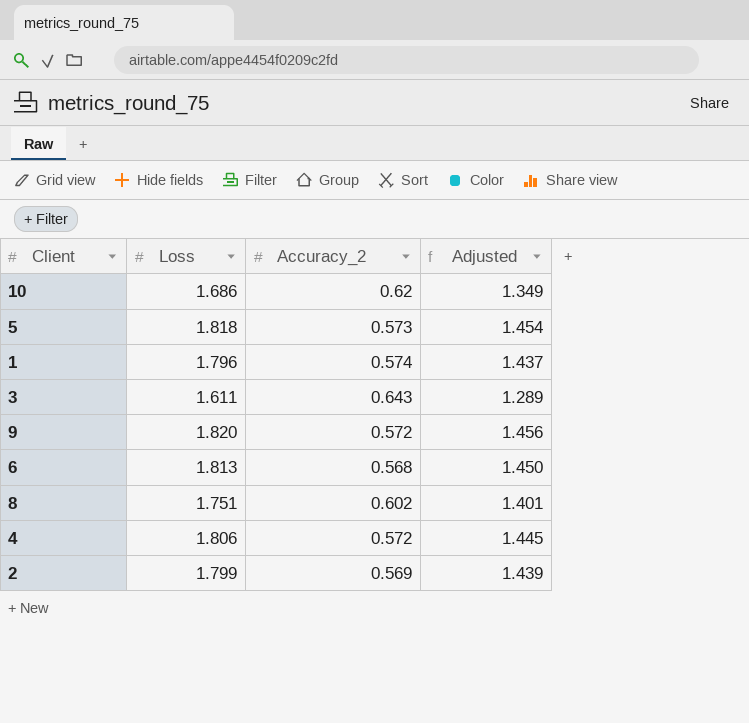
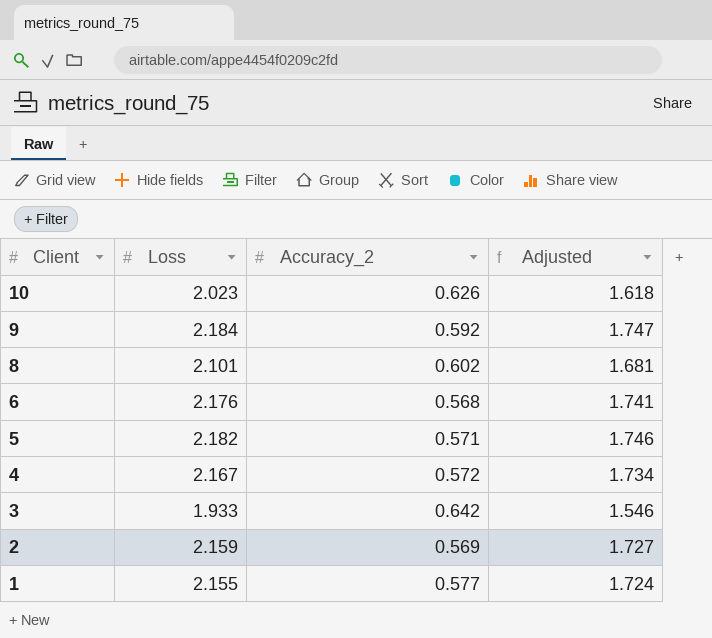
row order: none -> Client descending
10 | Loss: 1.686 -> 2.023
10 | Accuracy_2: 0.62 -> 0.626
10 | Adjusted: 1.349 -> 1.618
9 | Loss: 1.820 -> 2.184
9 | Accuracy_2: 0.572 -> 0.592
9 | Adjusted: 1.456 -> 1.747
8 | Loss: 1.751 -> 2.101
8 | Adjusted: 1.401 -> 1.681
6 | Loss: 1.813 -> 2.176
6 | Adjusted: 1.450 -> 1.741
5 | Loss: 1.818 -> 2.182
5 | Accuracy_2: 0.573 -> 0.571
5 | Adjusted: 1.454 -> 1.746
4 | Loss: 1.806 -> 2.167
4 | Adjusted: 1.445 -> 1.734
3 | Loss: 1.611 -> 1.933
3 | Accuracy_2: 0.643 -> 0.642
3 | Adjusted: 1.289 -> 1.546
2 | Loss: 1.799 -> 2.159
2 | Adjusted: 1.439 -> 1.727
1 | Loss: 1.796 -> 2.155
1 | Accuracy_2: 0.574 -> 0.577
1 | Adjusted: 1.437 -> 1.724

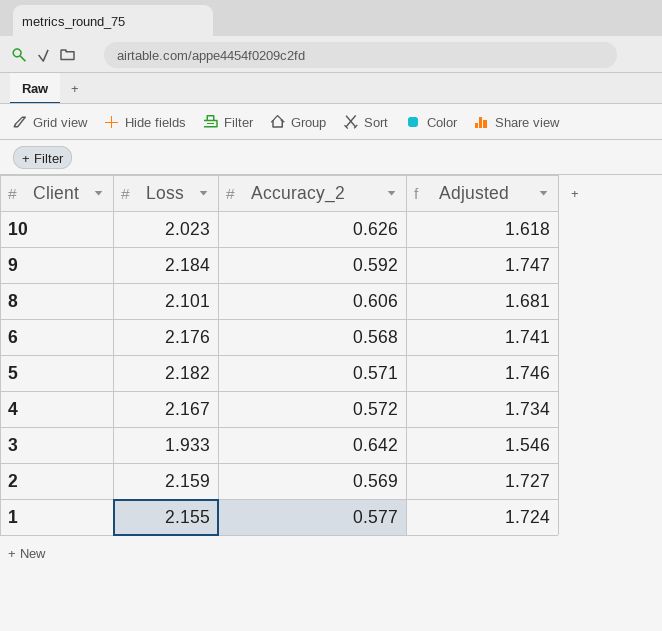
8 | Accuracy_2: 0.602 -> 0.606

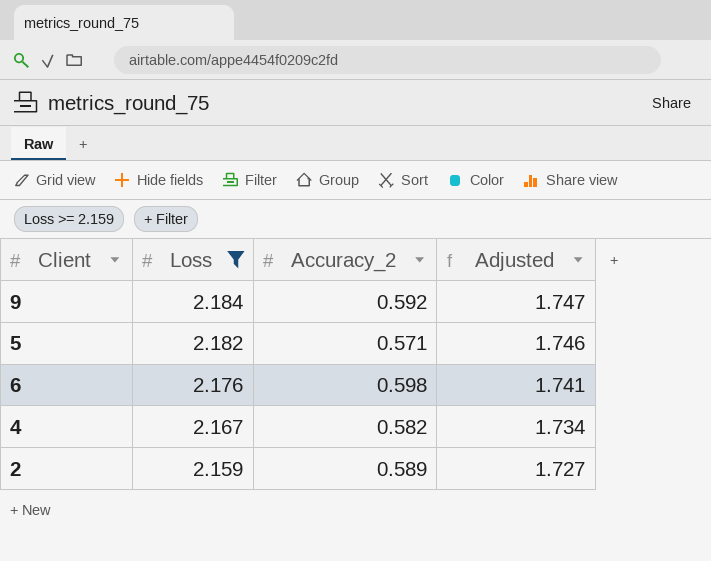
filter: none -> Loss >= 2.159
row order: Client descending -> Loss descending
6 | Accuracy_2: 0.568 -> 0.598
4 | Accuracy_2: 0.572 -> 0.582
2 | Accuracy_2: 0.569 -> 0.589

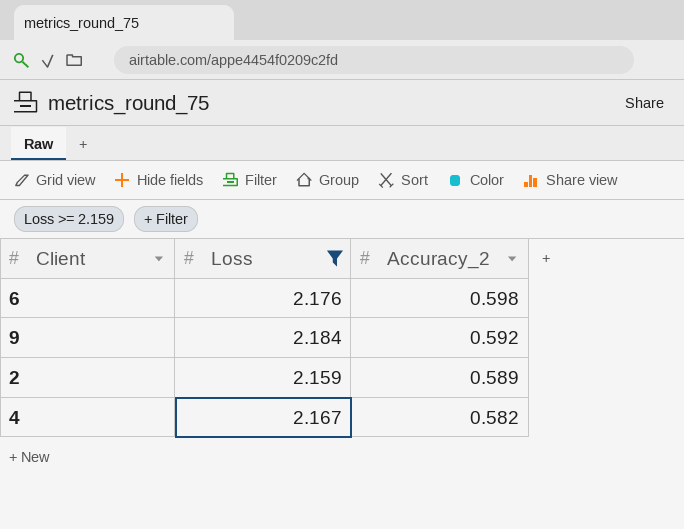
row order: Loss descending -> Accuracy_2 descending
column Adjusted | formula: [Loss] * 0.8 -> none
row 5: 2.182 | 0.571 | 1.746 -> none

